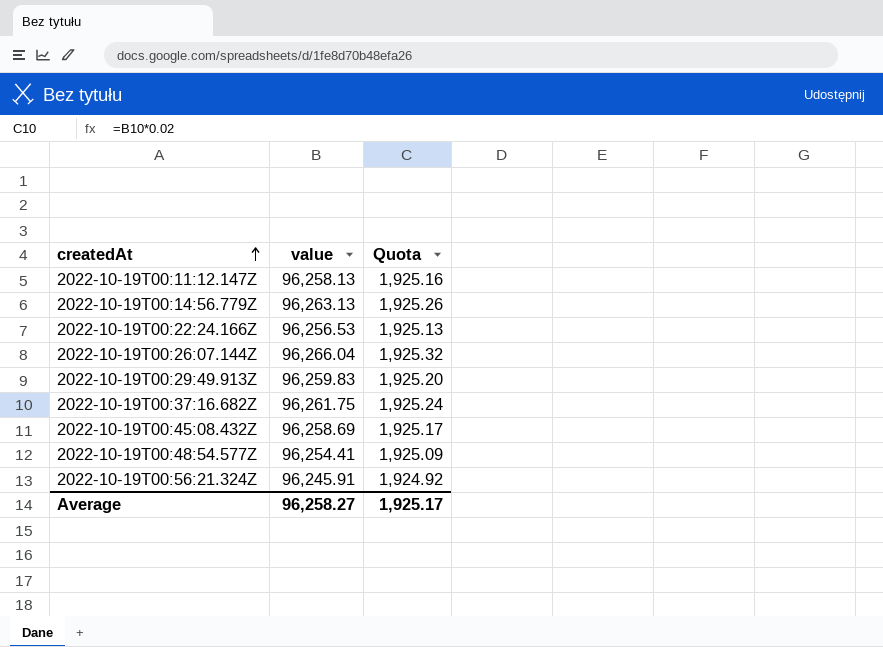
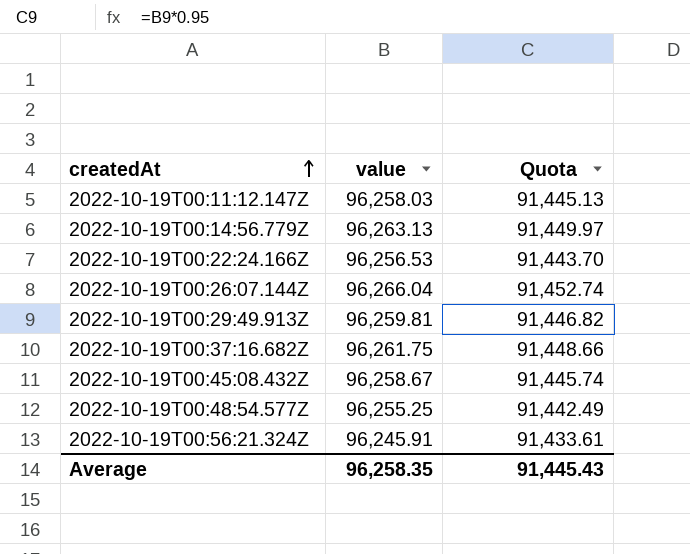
column Quota | formula: [value] * 0.02 -> [value] * 0.95
2022-10-19T00:11:12.147Z | value: 96,258.13 -> 96,258.03
2022-10-19T00:29:49.913Z | value: 96,259.83 -> 96,259.81
2022-10-19T00:45:08.432Z | value: 96,258.69 -> 96,258.67
2022-10-19T00:48:54.577Z | value: 96,254.41 -> 96,255.25
Average | value: 96,258.27 -> 96,258.35
Average | Quota: 1,925.17 -> 91,445.43

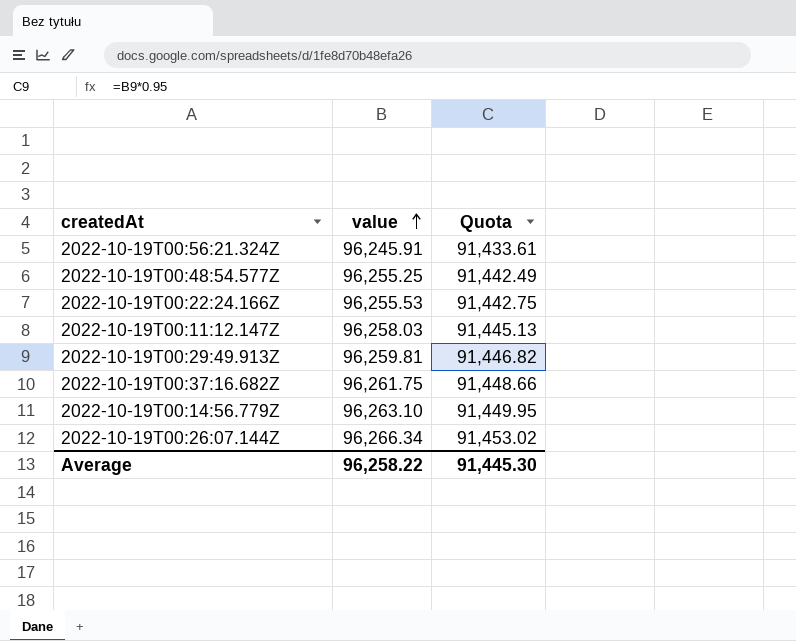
row order: createdAt ascending -> value ascending
row 2022-10-19T00:45:08.432Z: 96,258.67 | 91,445.74 -> none
2022-10-19T00:22:24.166Z | value: 96,256.53 -> 96,255.53
2022-10-19T00:22:24.166Z | Quota: 91,443.70 -> 91,442.75
2022-10-19T00:14:56.779Z | value: 96,263.13 -> 96,263.10
2022-10-19T00:14:56.779Z | Quota: 91,449.97 -> 91,449.95
2022-10-19T00:26:07.144Z | value: 96,266.04 -> 96,266.34
2022-10-19T00:26:07.144Z | Quota: 91,452.74 -> 91,453.02
Average | value: 96,258.35 -> 96,258.22
Average | Quota: 91,445.43 -> 91,445.30

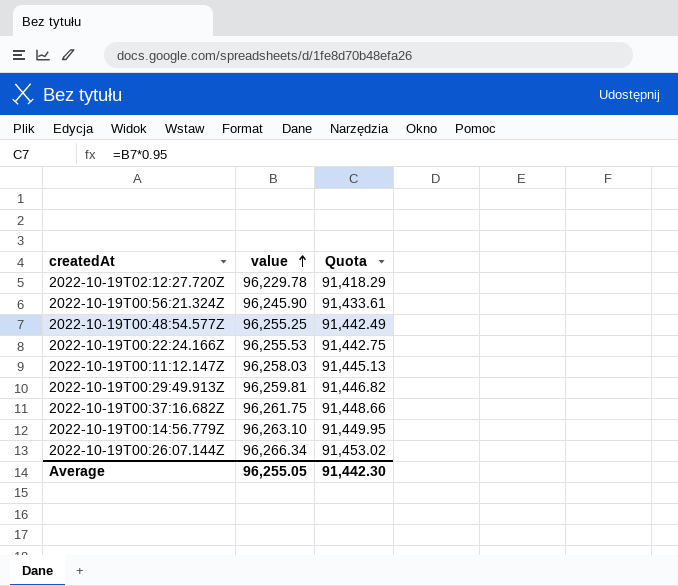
row 2022-10-19T02:12:27.720Z: none -> 96,229.78 | 91,418.29
2022-10-19T00:56:21.324Z | value: 96,245.91 -> 96,245.90
Average | value: 96,258.22 -> 96,255.05
Average | Quota: 91,445.30 -> 91,442.30

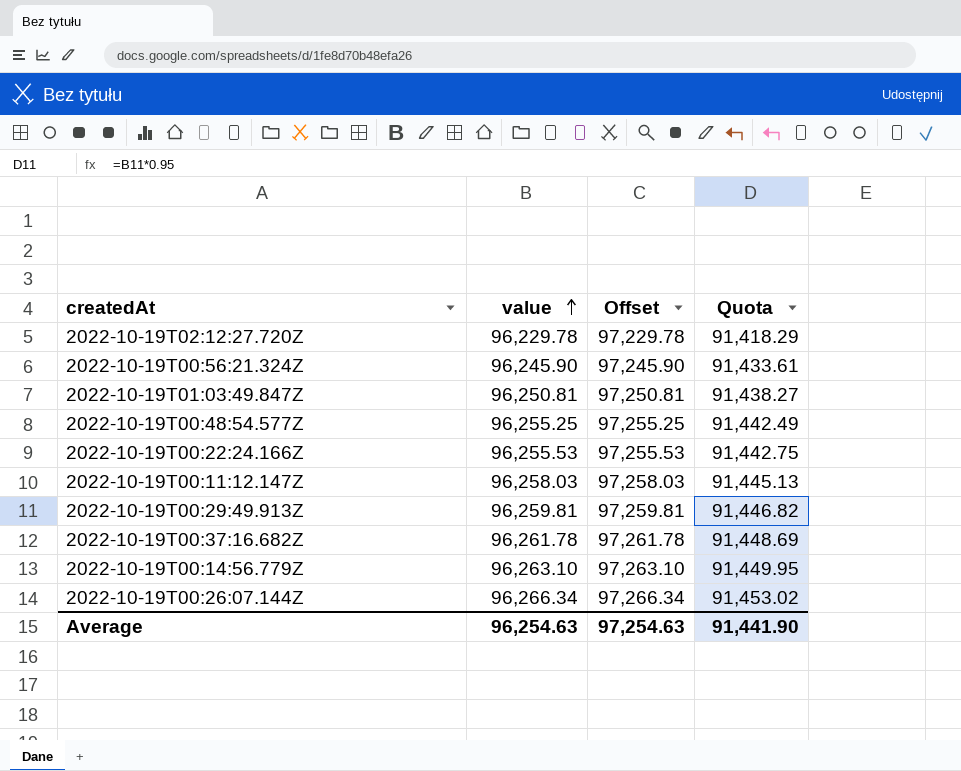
column Offset | formula: none -> [value] + 1000
row 2022-10-19T01:03:49.847Z: none -> 96,250.81 | 97,250.81 | 91,438.27
2022-10-19T00:37:16.682Z | value: 96,261.75 -> 96,261.78
2022-10-19T00:37:16.682Z | Quota: 91,448.66 -> 91,448.69
Average | value: 96,255.05 -> 96,254.63
Average | Quota: 91,442.30 -> 91,441.90

